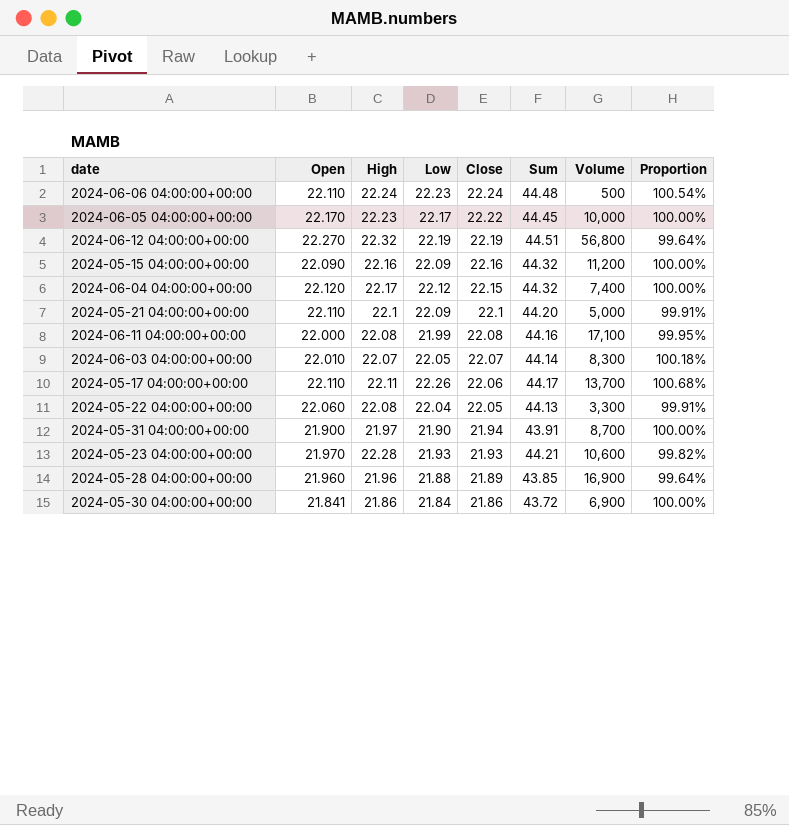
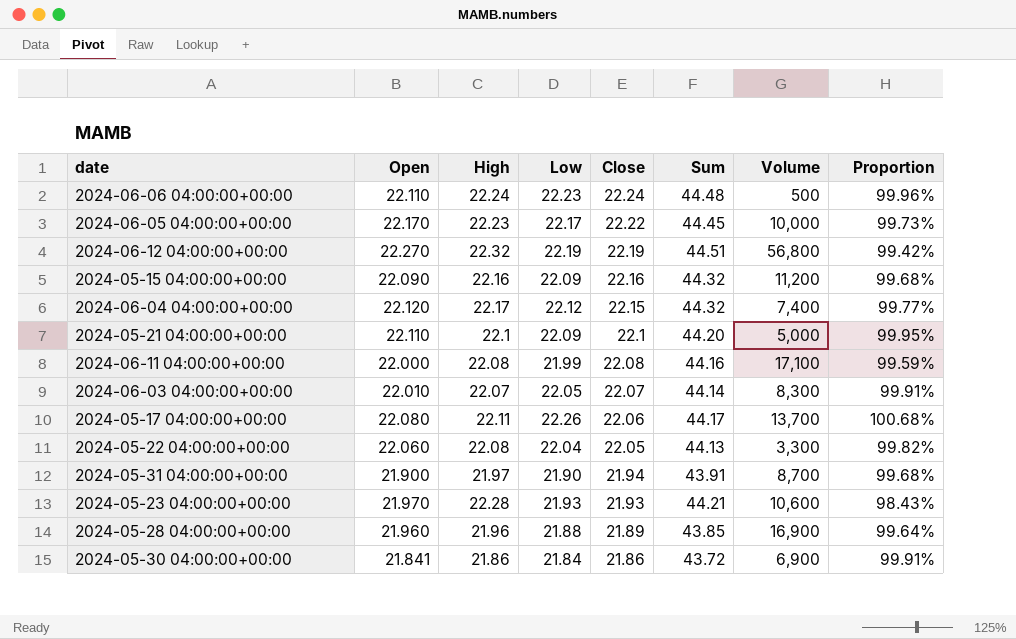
column Proportion | formula: [Low] / [Open] -> [Low] / [High]
2024-05-17 04:00:00+00:00 | Open: 22.110 -> 22.080

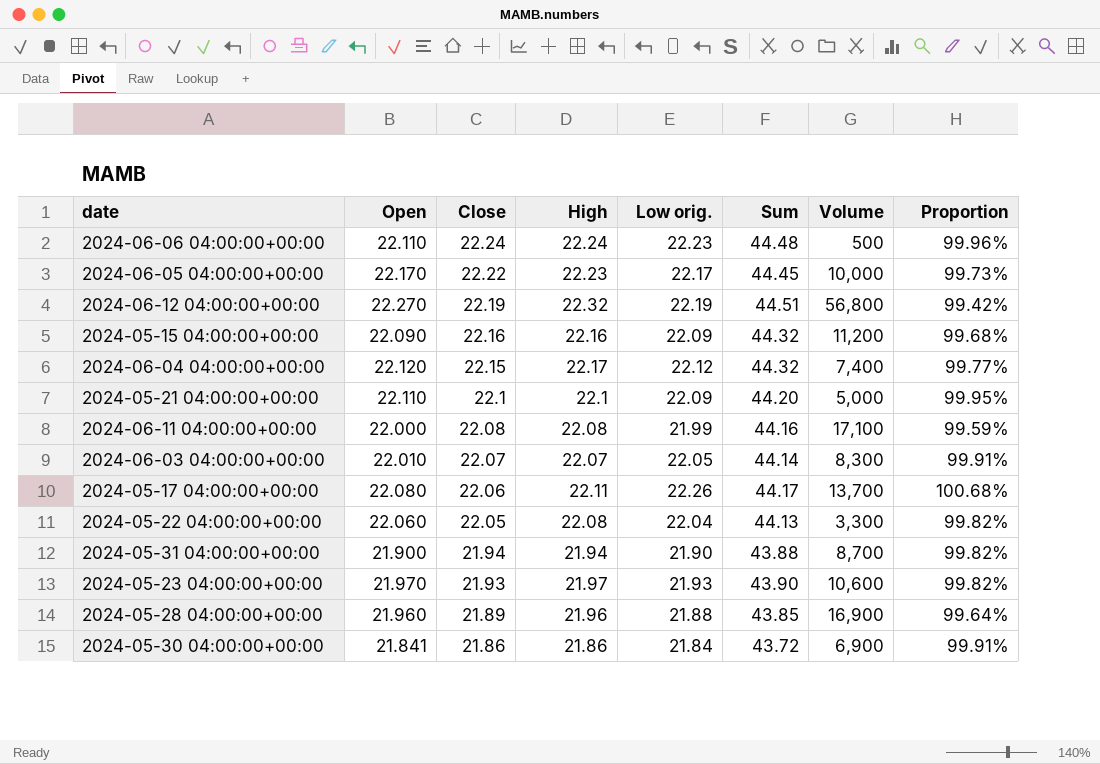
column Close | position: 5 -> 3
column name: Low -> Low orig.
2024-05-31 04:00:00+00:00 | High: 21.97 -> 21.94
2024-05-31 04:00:00+00:00 | Sum: 43.91 -> 43.88
2024-05-31 04:00:00+00:00 | Proportion: 99.68% -> 99.82%
2024-05-23 04:00:00+00:00 | High: 22.28 -> 21.97
2024-05-23 04:00:00+00:00 | Sum: 44.21 -> 43.90
2024-05-23 04:00:00+00:00 | Proportion: 98.43% -> 99.82%

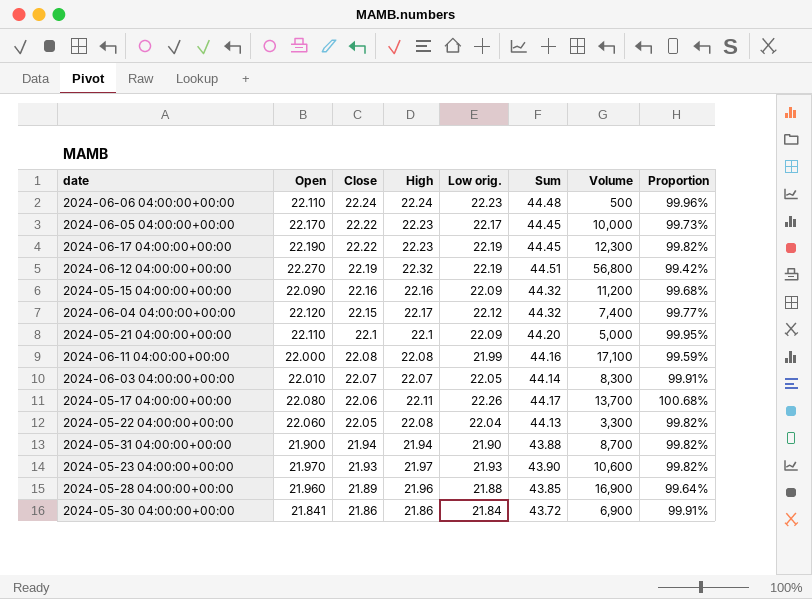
row 2024-06-17 04:00:00+00:00: none -> 22.190 | 22.22 | 22.23 | 22.19 | 44.45 | 12,300 | 99.82%

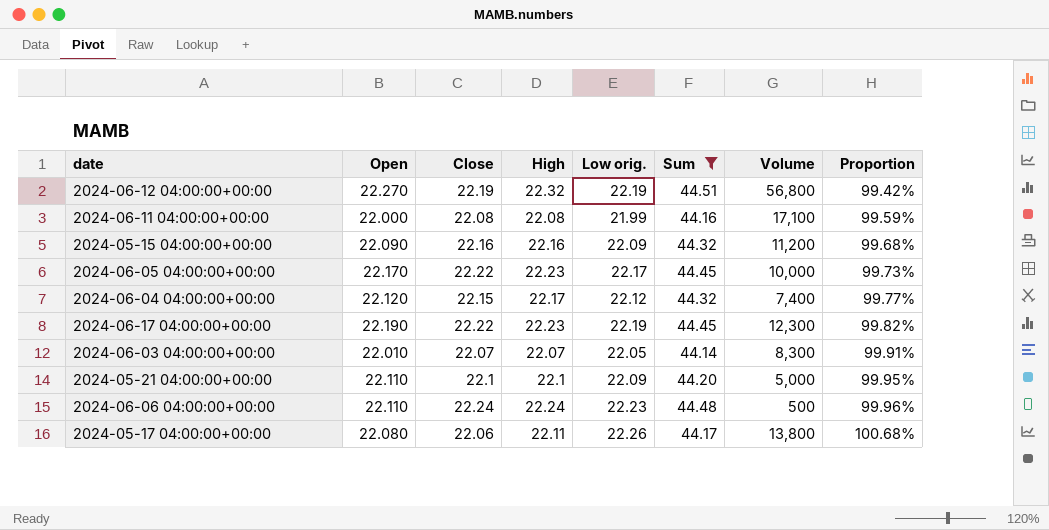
filter: none -> Sum >= 44.14
row order: Close descending -> Proportion ascending
2024-05-17 04:00:00+00:00 | Volume: 13,700 -> 13,800

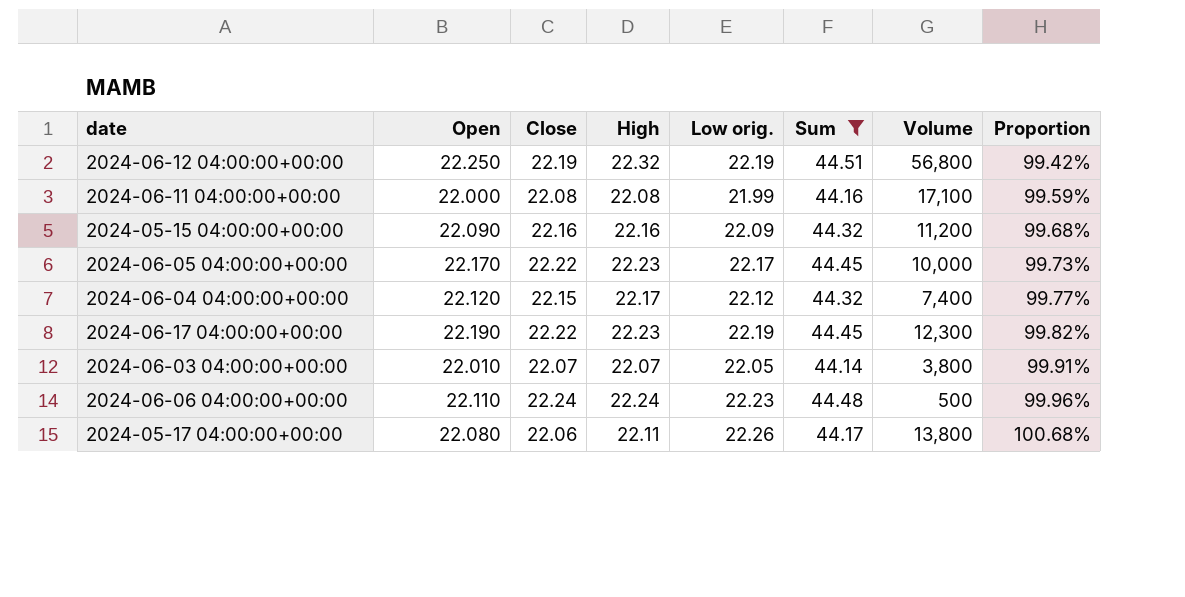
row 2024-05-21 04:00:00+00:00: 22.110 | 22.1 | 22.1 | 22.09 | 44.20 | 5,000 | 99.95% -> none
2024-06-12 04:00:00+00:00 | Open: 22.270 -> 22.250
2024-06-03 04:00:00+00:00 | Volume: 8,300 -> 3,800

